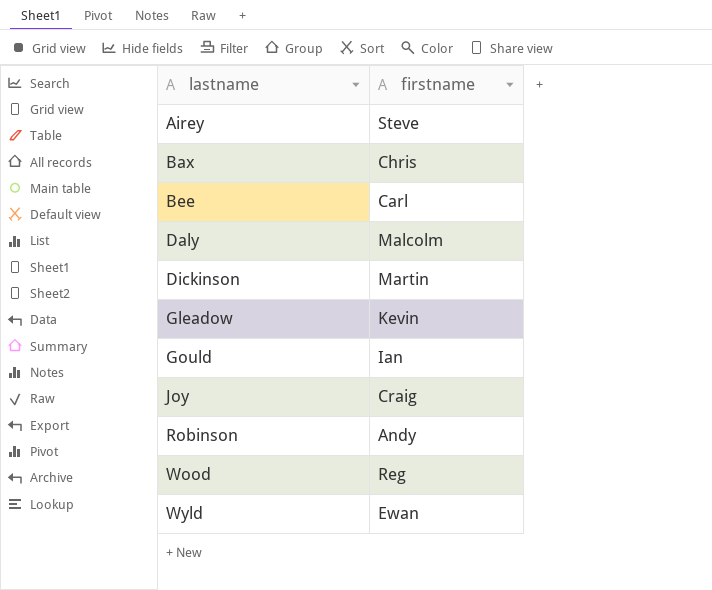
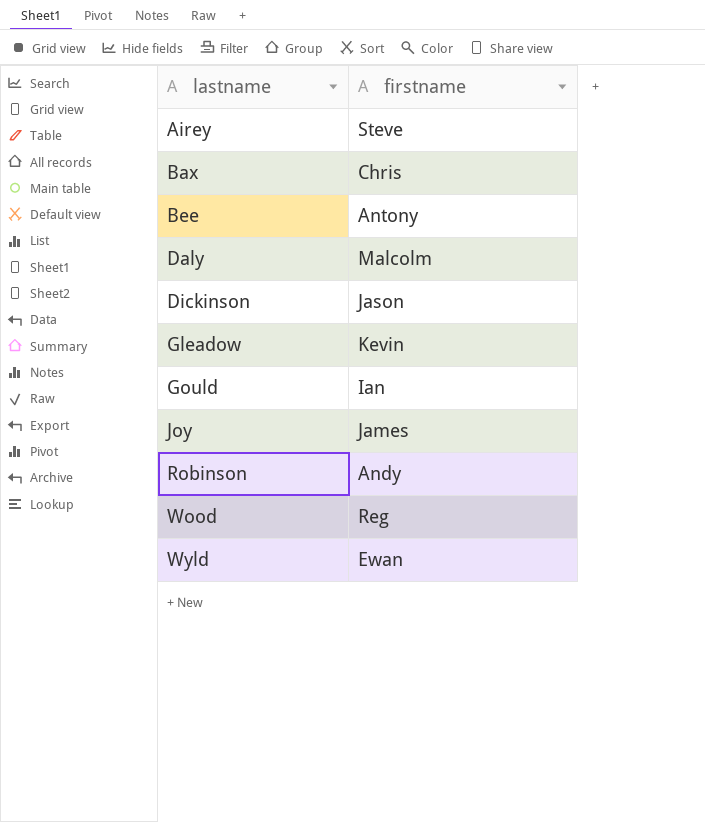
Bee | firstname: Carl -> Antony
Dickinson | firstname: Martin -> Jason
Joy | firstname: Craig -> James

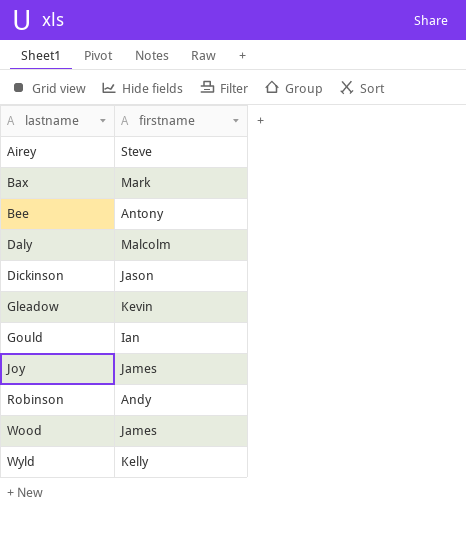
Bax | firstname: Chris -> Mark
Wood | firstname: Reg -> James
Wyld | firstname: Ewan -> Kelly

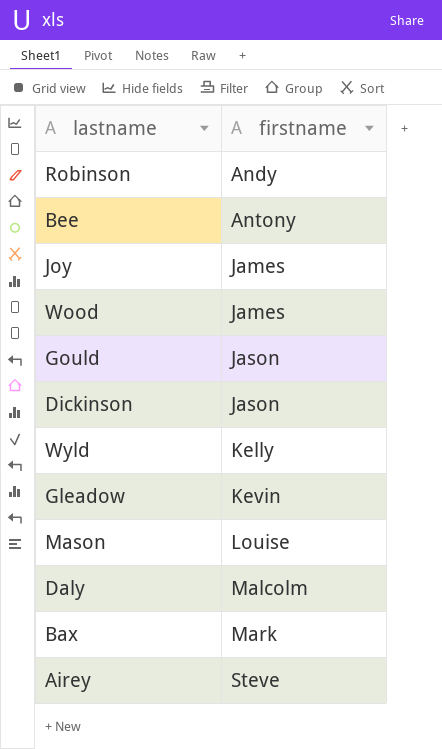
row order: lastname ascending -> firstname ascending
Gould | firstname: Ian -> Jason
row Mason: none -> Louise

